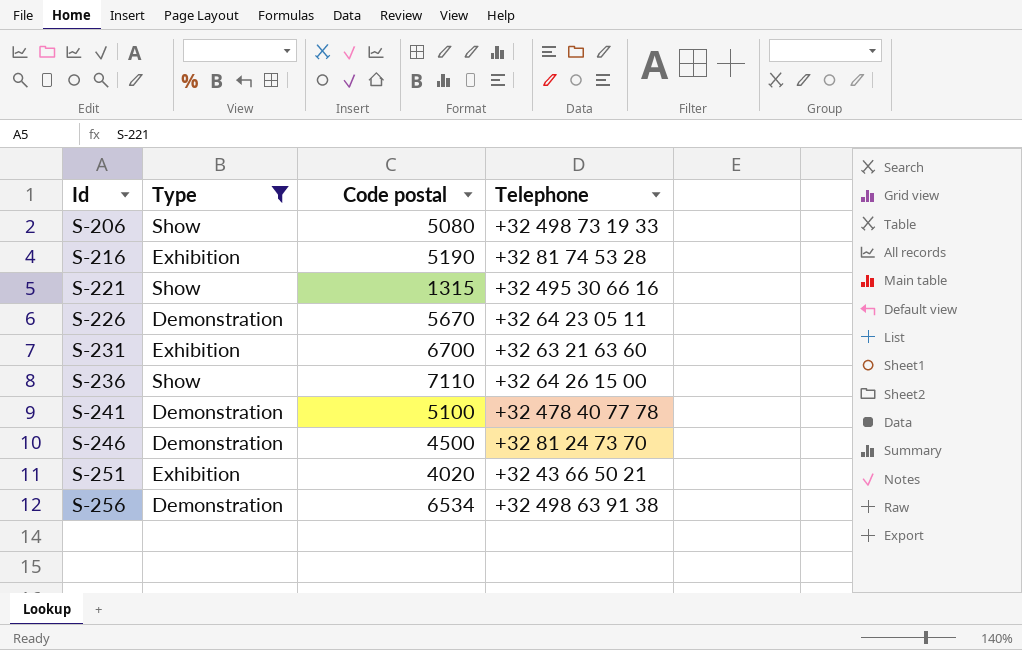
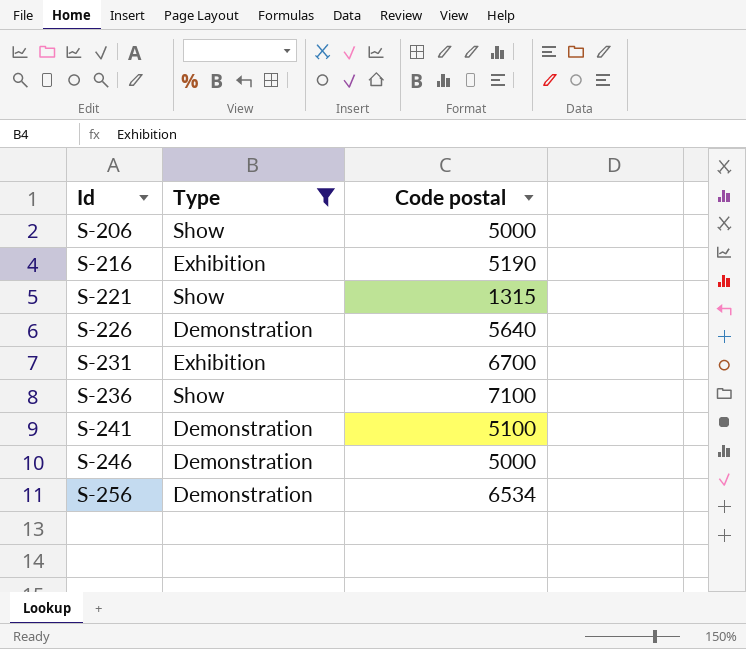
column Telephone | position: 4 -> none
row S-251: Exhibition | 4020 | +32 43 66 50 21 -> none
S-206 | Code postal: 5080 -> 5000
S-226 | Code postal: 5670 -> 5640
S-236 | Code postal: 7110 -> 7100
S-246 | Code postal: 4500 -> 5000

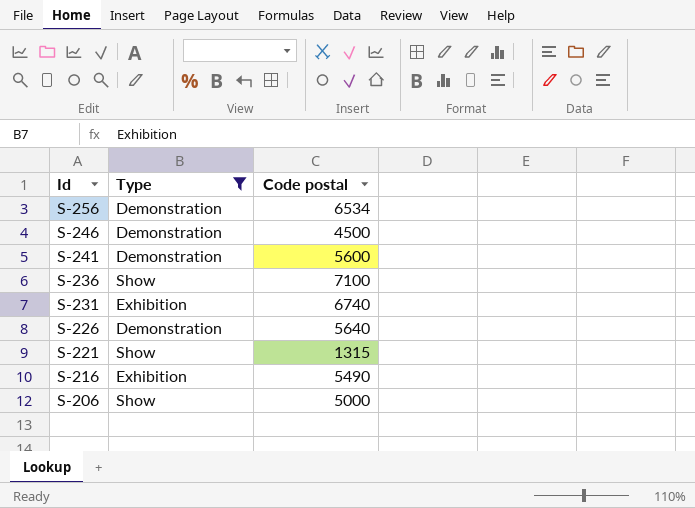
row order: Id ascending -> Id descending
S-246 | Code postal: 5000 -> 4500
S-241 | Code postal: 5100 -> 5600
S-231 | Code postal: 6700 -> 6740
S-216 | Code postal: 5190 -> 5490

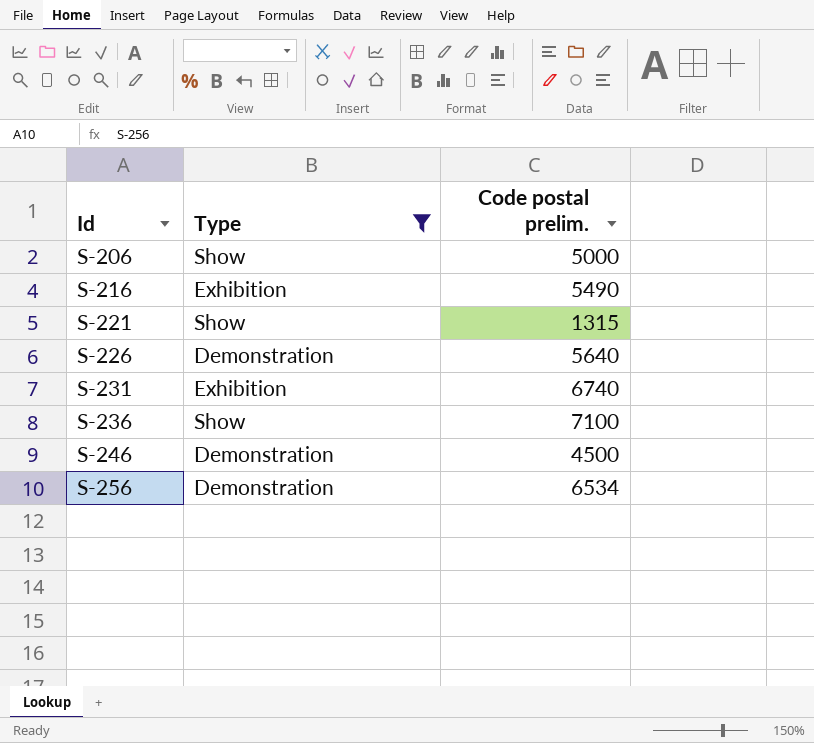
row order: Id descending -> Id ascending
column name: Code postal -> Code postal prelim.
row S-241: Demonstration | 5600 -> none

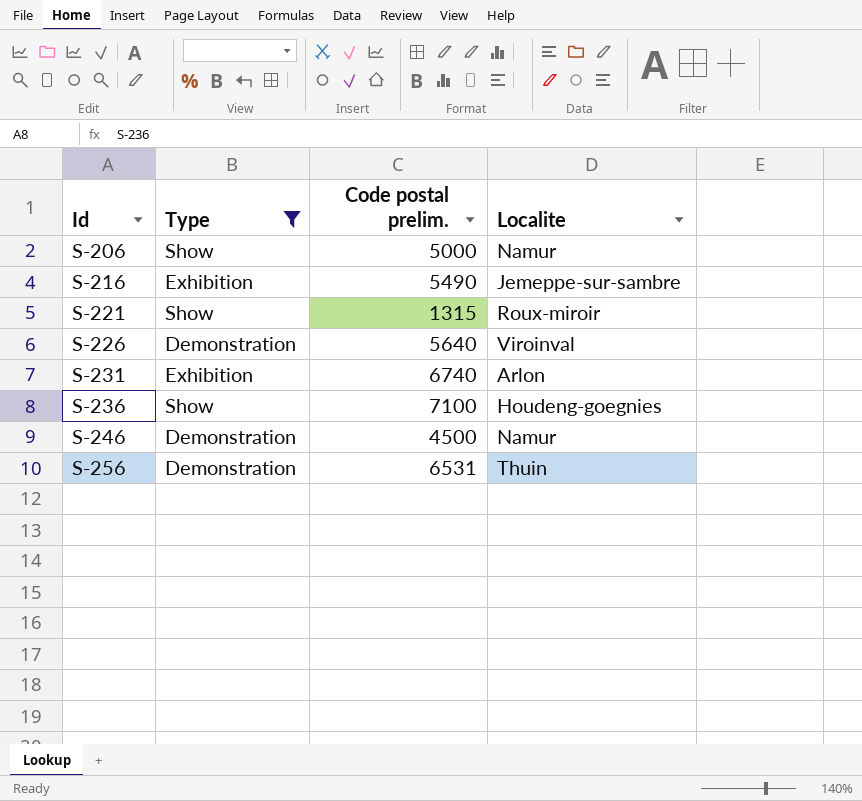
column Localite | position: none -> 4
S-256 | Code postal prelim.: 6534 -> 6531

